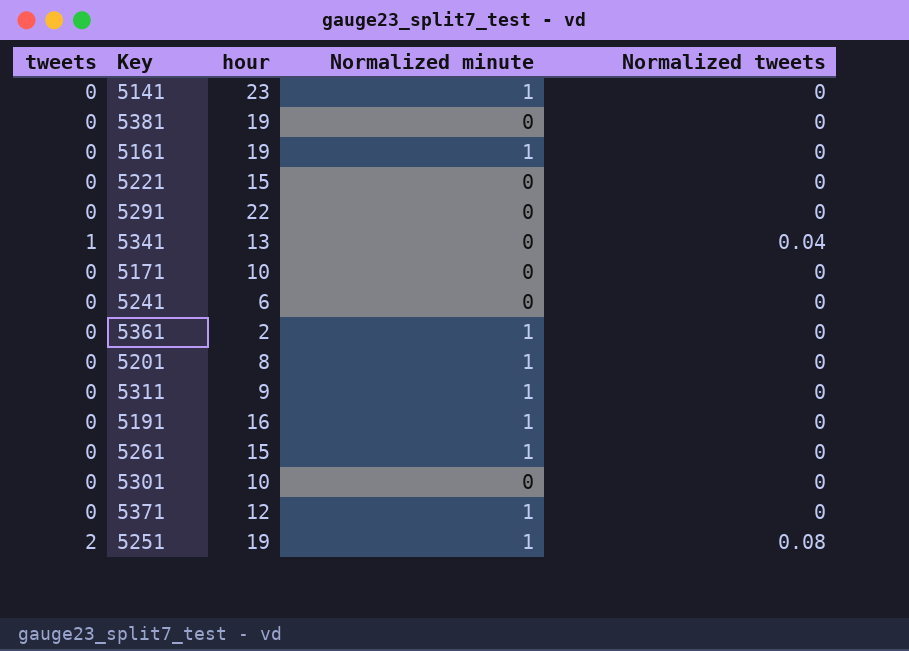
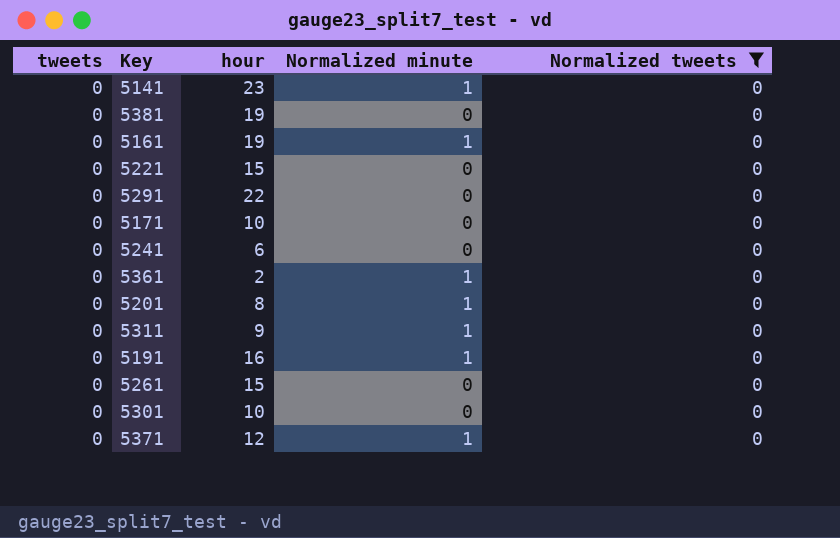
filter: none -> Normalized tweets = 0
5261 | Normalized minute: 1 -> 0

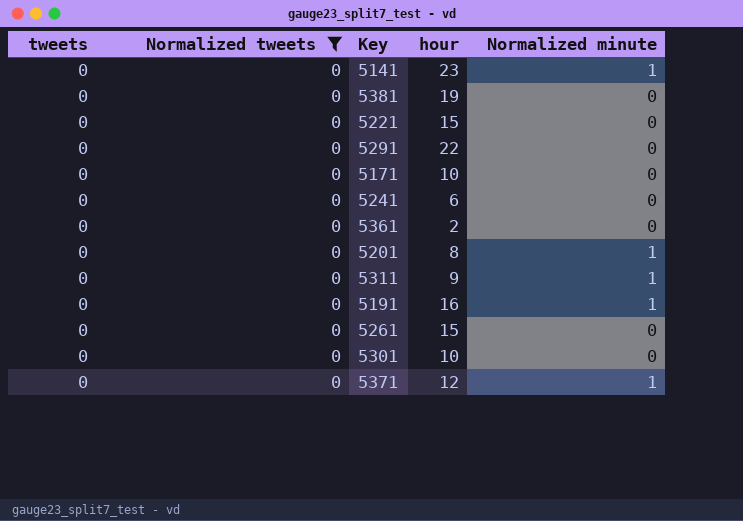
column Normalized tweets | position: 5 -> 2
row 5161: 0 | 19 | 1 | 0 -> none
5361 | Normalized minute: 1 -> 0

